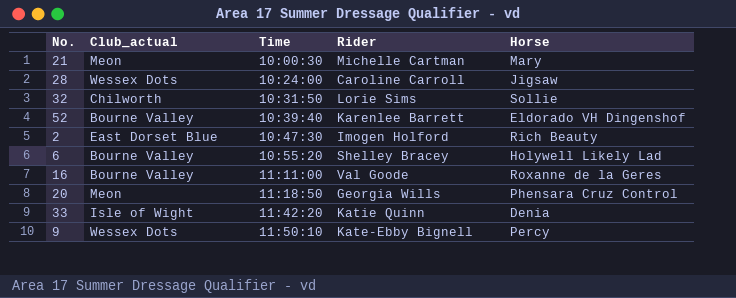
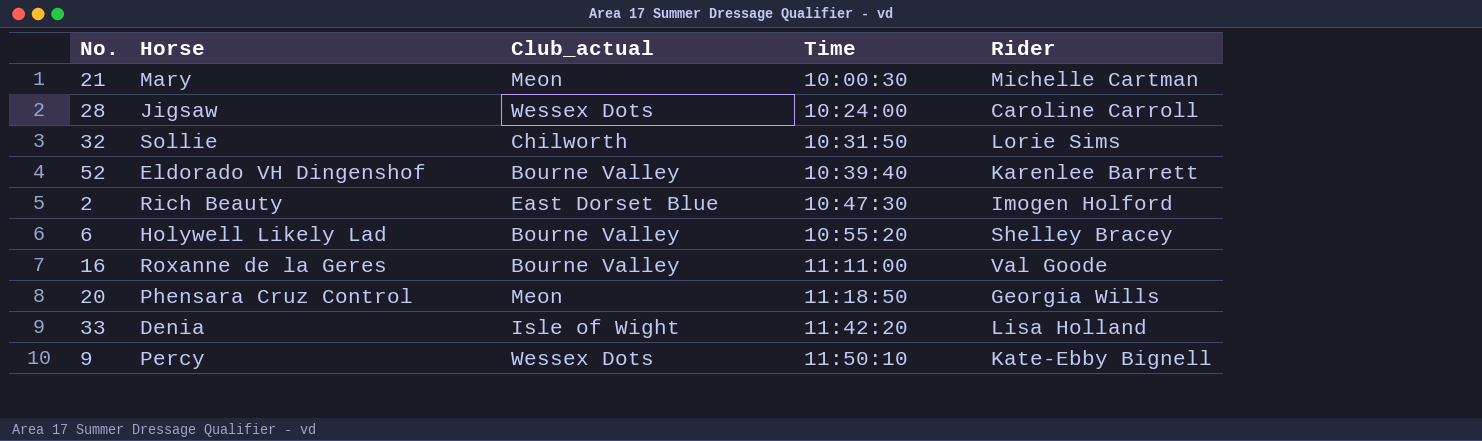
column Horse | position: 5 -> 2
33 | Rider: Katie Quinn -> Lisa Holland

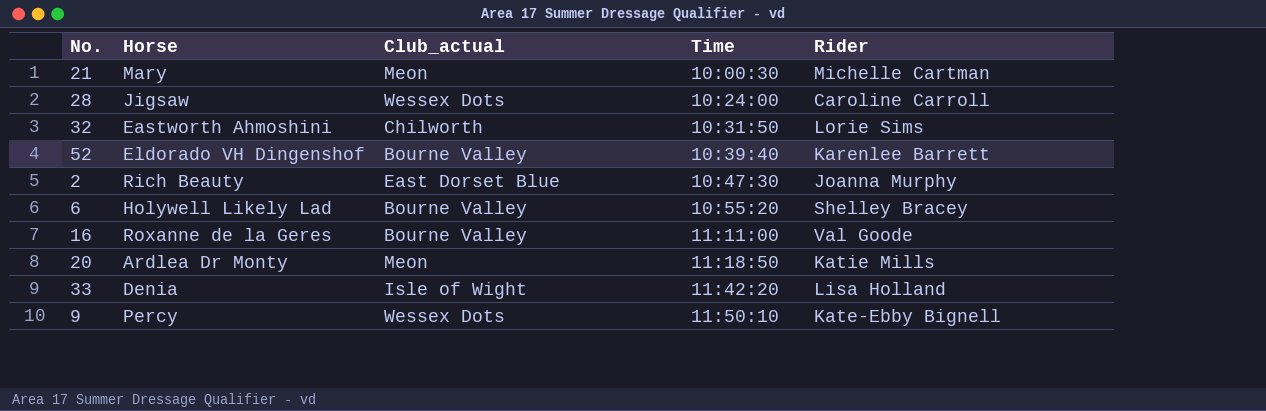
32 | Horse: Sollie -> Eastworth Ahmoshini
2 | Rider: Imogen Holford -> Joanna Murphy
20 | Horse: Phensara Cruz Control -> Ardlea Dr Monty
20 | Rider: Georgia Wills -> Katie Mills

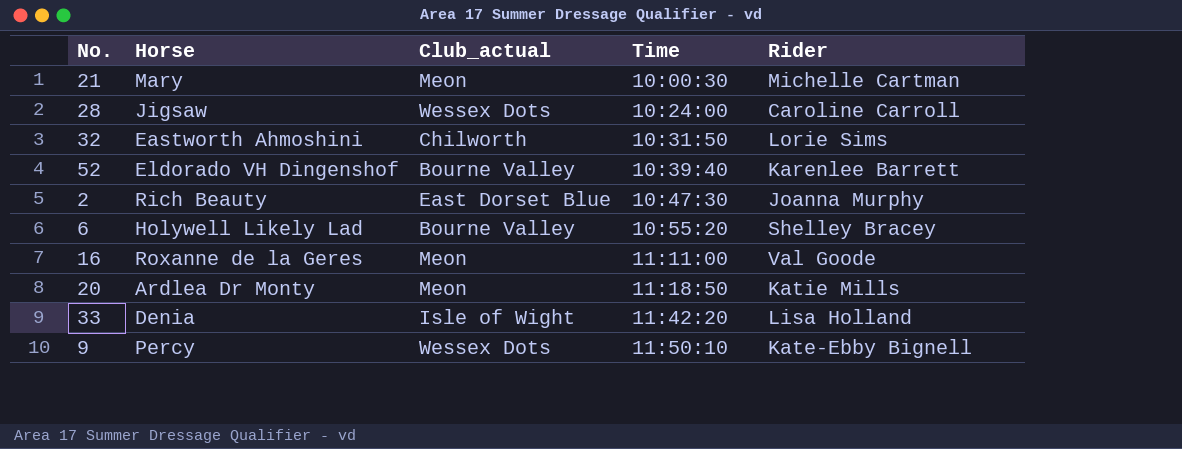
16 | Club_actual: Bourne Valley -> Meon

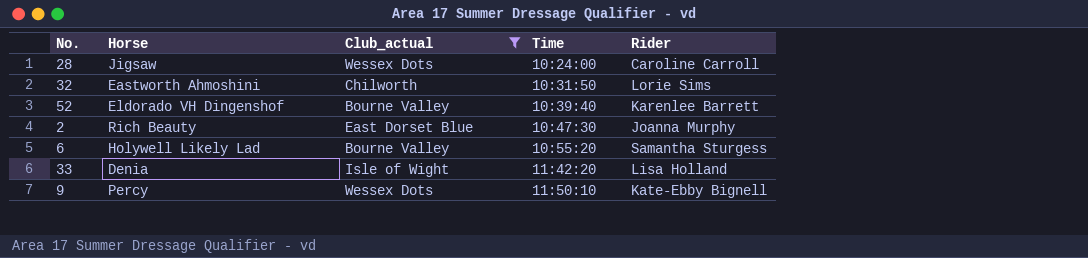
filter: none -> Club_actual != Meon
6 | Rider: Shelley Bracey -> Samantha Sturgess

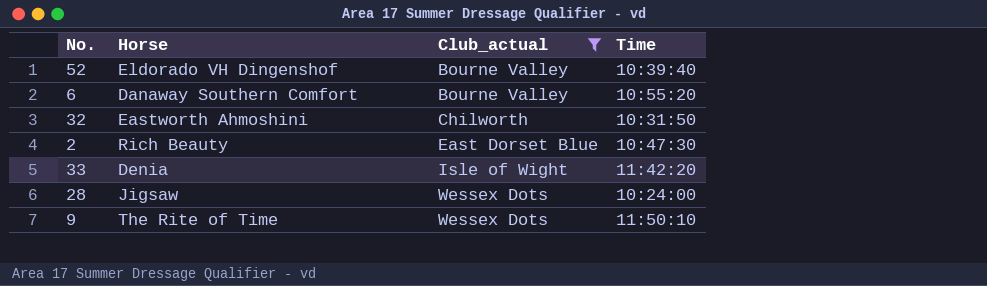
row order: Time ascending -> Club_actual ascending
column Rider | position: 5 -> none
6 | Horse: Holywell Likely Lad -> Danaway Southern Comfort
9 | Horse: Percy -> The Rite of Time

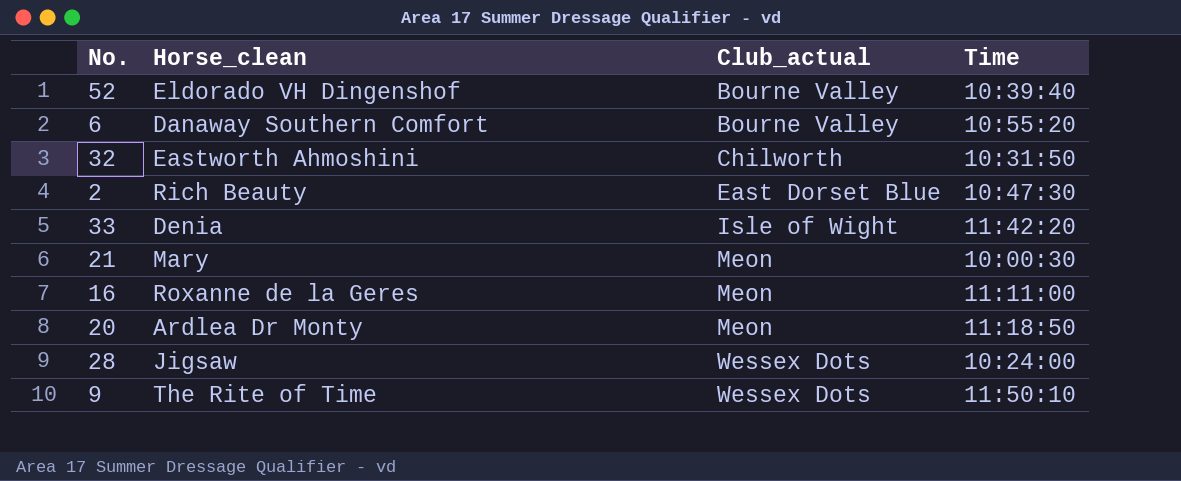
filter: Club_actual != Meon -> none
column name: Horse -> Horse_clean

